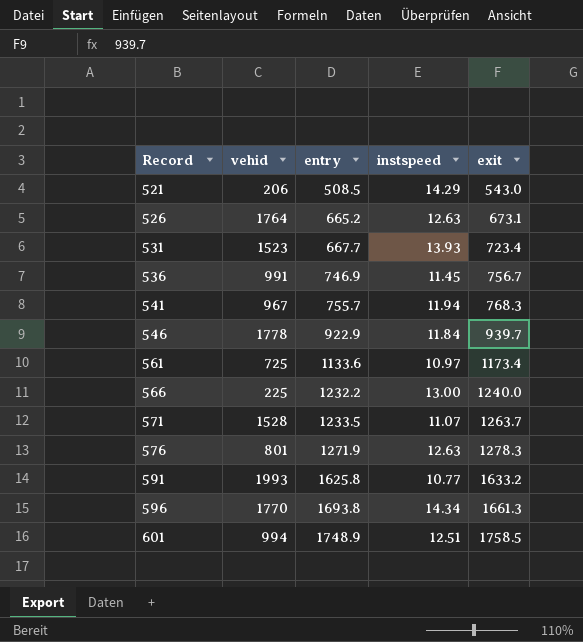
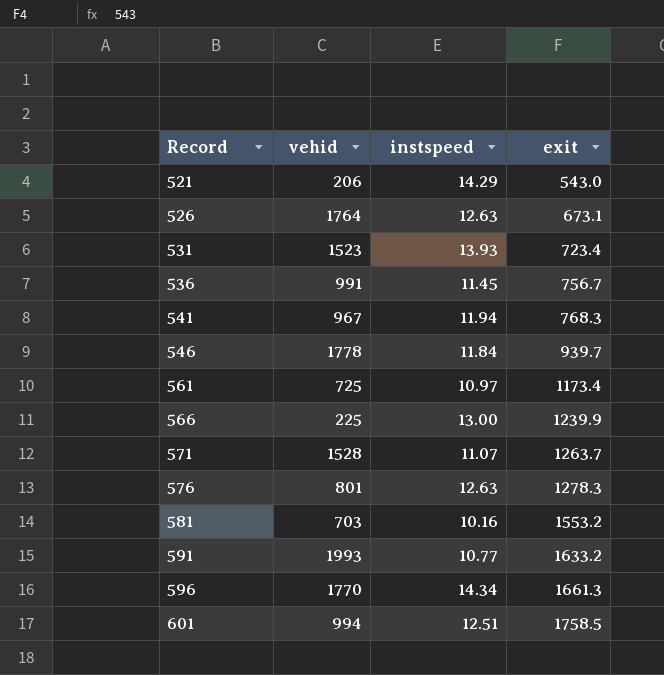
column entry | position: 3 -> none
566 | exit: 1240.0 -> 1239.9
row 581: none -> 703 | 10.16 | 1553.2

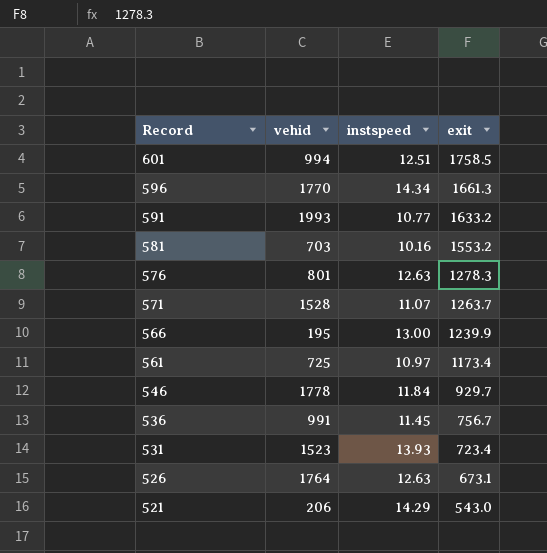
row order: Record ascending -> Record descending
row 541: 967 | 11.94 | 768.3 -> none
566 | vehid: 225 -> 195
546 | exit: 939.7 -> 929.7

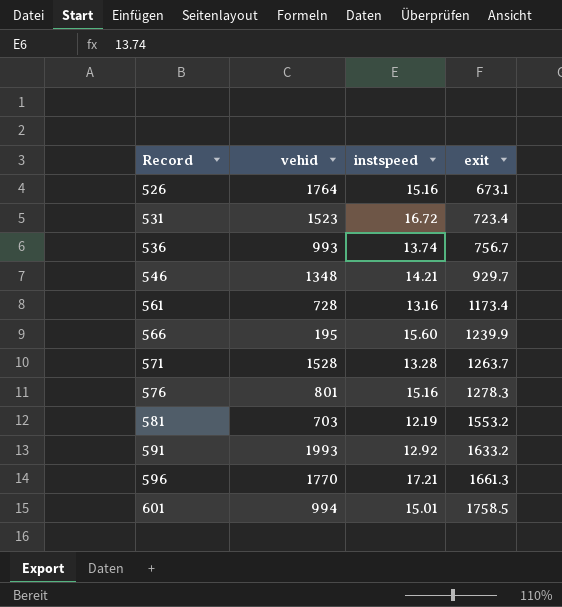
row order: Record descending -> Record ascending
row 521: 206 | 14.29 | 543.0 -> none
526 | instspeed: 12.63 -> 15.16
531 | instspeed: 13.93 -> 16.72
536 | vehid: 991 -> 993
536 | instspeed: 11.45 -> 13.74
546 | vehid: 1778 -> 1348
546 | instspeed: 11.84 -> 14.21
561 | vehid: 725 -> 728
561 | instspeed: 10.97 -> 13.16
566 | instspeed: 13.00 -> 15.60
571 | instspeed: 11.07 -> 13.28
576 | instspeed: 12.63 -> 15.16
581 | instspeed: 10.16 -> 12.19
591 | instspeed: 10.77 -> 12.92
596 | instspeed: 14.34 -> 17.21
601 | instspeed: 12.51 -> 15.01

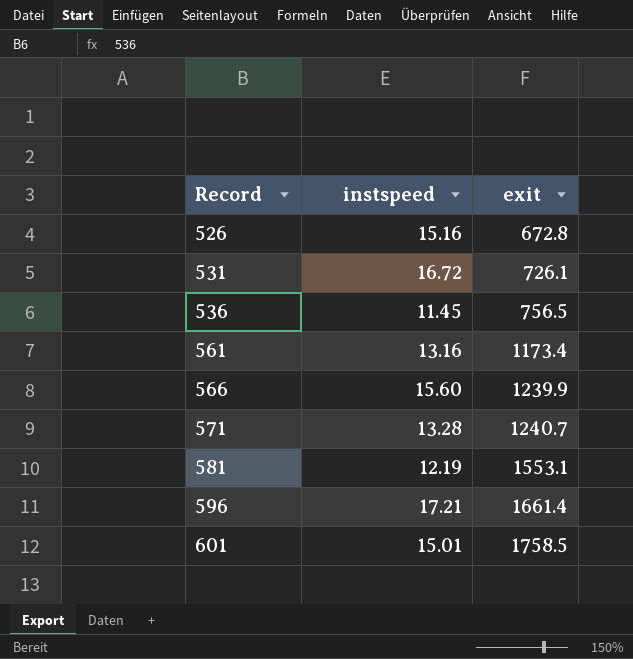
column vehid | position: 2 -> none
row 546: 1348 | 14.21 | 929.7 -> none
row 576: 801 | 15.16 | 1278.3 -> none
row 591: 1993 | 12.92 | 1633.2 -> none
526 | exit: 673.1 -> 672.8
531 | exit: 723.4 -> 726.1
536 | instspeed: 13.74 -> 11.45
536 | exit: 756.7 -> 756.5
571 | exit: 1263.7 -> 1240.7
581 | exit: 1553.2 -> 1553.1
596 | exit: 1661.3 -> 1661.4

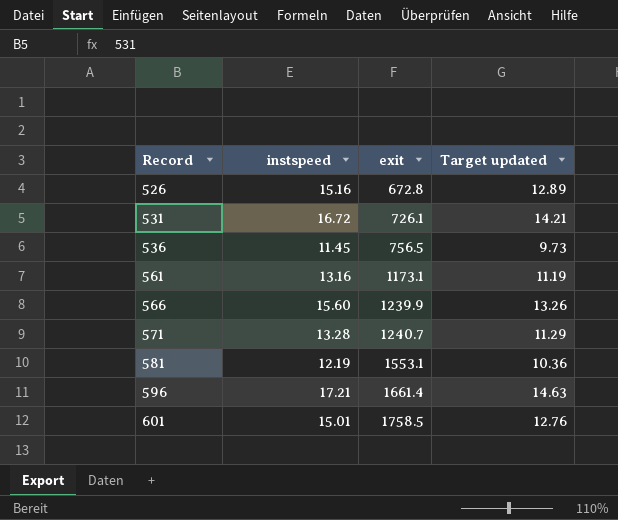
column Target updated | formula: none -> [instspeed] * 0.85
561 | exit: 1173.4 -> 1173.1

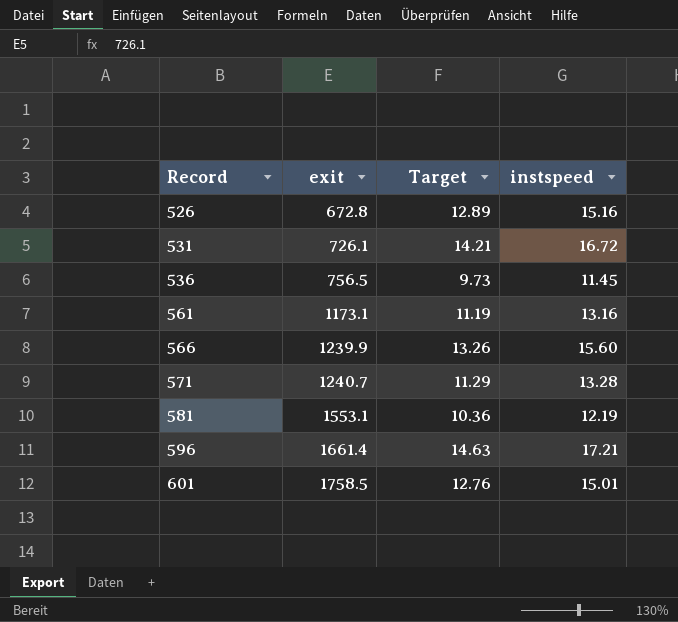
column name: Target updated -> Target
column instspeed | position: 2 -> 4

